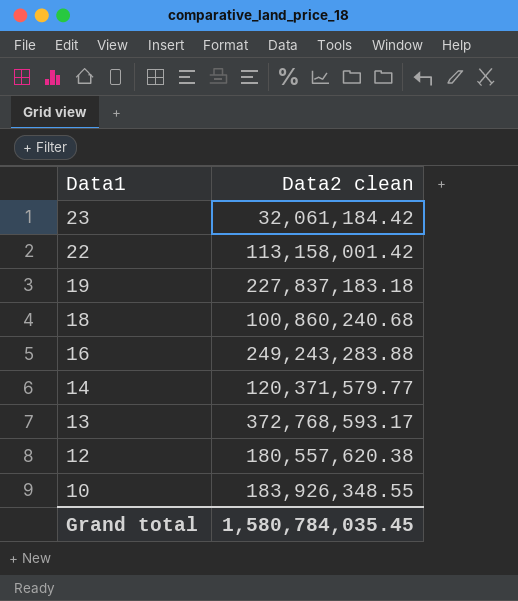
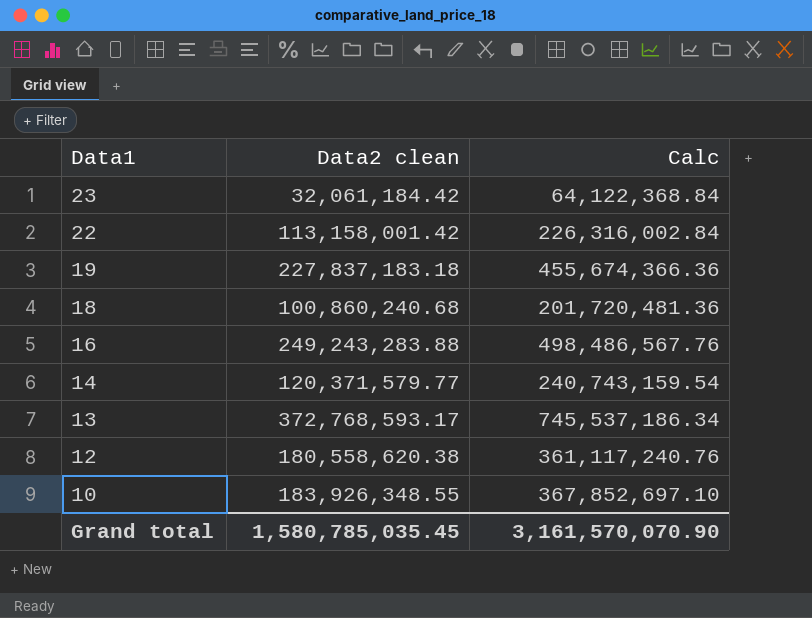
column Calc | formula: none -> [Data2 clean] * 2
12 | Data2 clean: 180,557,620.38 -> 180,558,620.38
Grand total | Data2 clean: 1,580,784,035.45 -> 1,580,785,035.45

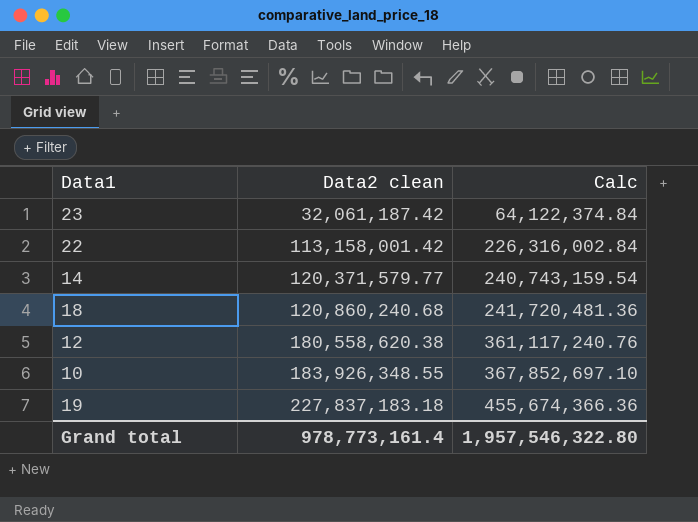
row order: Data1 descending -> Data2 clean ascending
row 16: 249,243,283.88 | 498,486,567.76 -> none
row 13: 372,768,593.17 | 745,537,186.34 -> none
23 | Data2 clean: 32,061,184.42 -> 32,061,187.42
23 | Calc: 64,122,368.84 -> 64,122,374.84
18 | Data2 clean: 100,860,240.68 -> 120,860,240.68
18 | Calc: 201,720,481.36 -> 241,720,481.36
Grand total | Data2 clean: 1,580,785,035.45 -> 978,773,161.4
Grand total | Calc: 3,161,570,070.90 -> 1,957,546,322.80

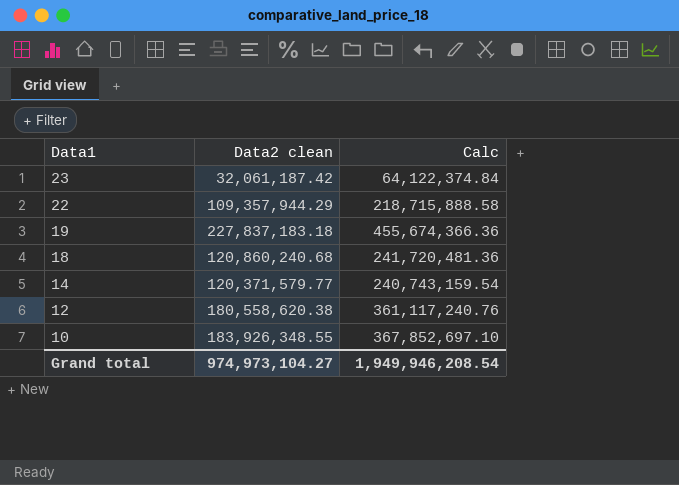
row order: Data2 clean ascending -> Data1 descending
22 | Data2 clean: 113,158,001.42 -> 109,357,944.29
22 | Calc: 226,316,002.84 -> 218,715,888.58
Grand total | Data2 clean: 978,773,161.4 -> 974,973,104.27
Grand total | Calc: 1,957,546,322.80 -> 1,949,946,208.54

